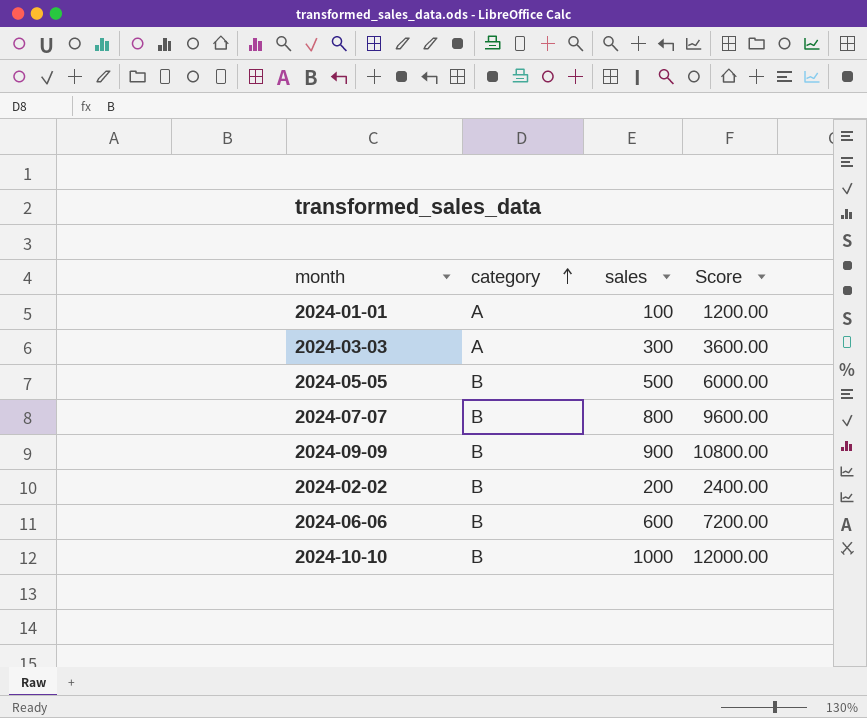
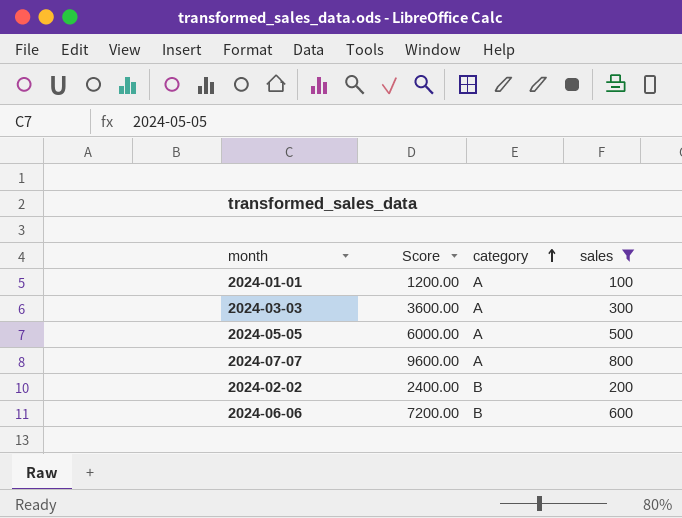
filter: none -> sales <= 800
column Score | position: 4 -> 2
2024-05-05 | category: B -> A
2024-07-07 | category: B -> A

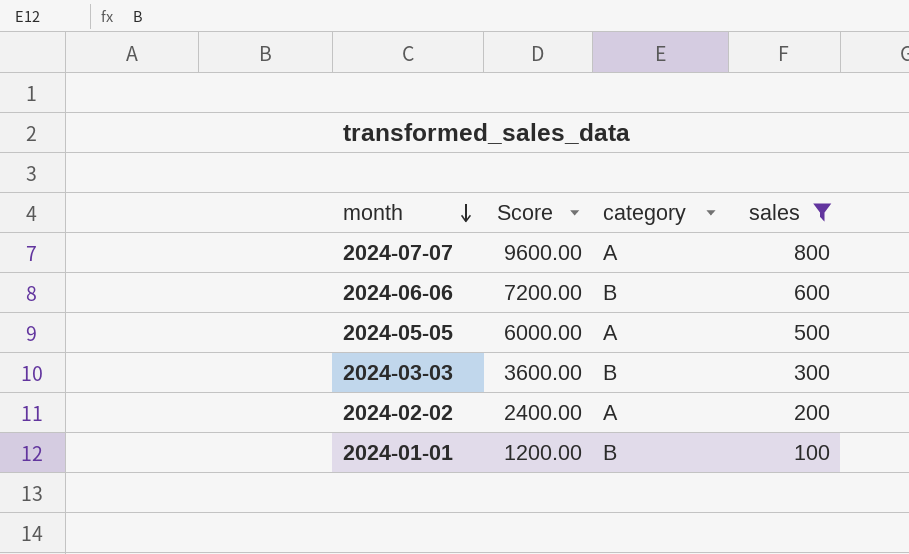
row order: category ascending -> month descending
2024-03-03 | category: A -> B
2024-02-02 | category: B -> A
2024-01-01 | category: A -> B

